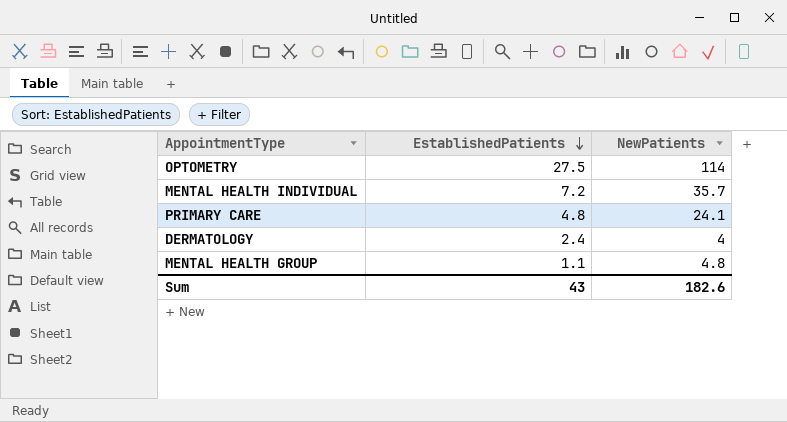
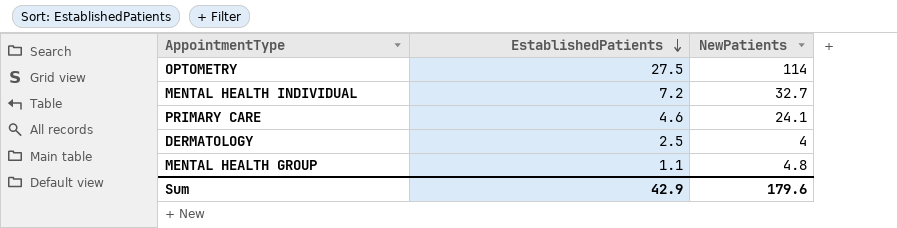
MENTAL HEALTH INDIVIDUAL | NewPatients: 35.7 -> 32.7
PRIMARY CARE | EstablishedPatients: 4.8 -> 4.6
DERMATOLOGY | EstablishedPatients: 2.4 -> 2.5
Sum | EstablishedPatients: 43 -> 42.9
Sum | NewPatients: 182.6 -> 179.6

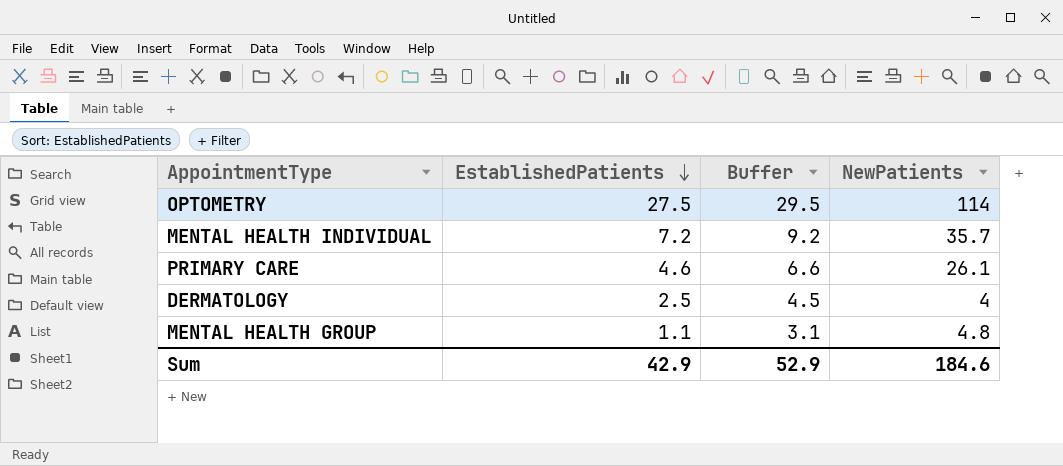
column Buffer | formula: none -> [EstablishedPatients] + 2
MENTAL HEALTH INDIVIDUAL | NewPatients: 32.7 -> 35.7
PRIMARY CARE | NewPatients: 24.1 -> 26.1
Sum | NewPatients: 179.6 -> 184.6

